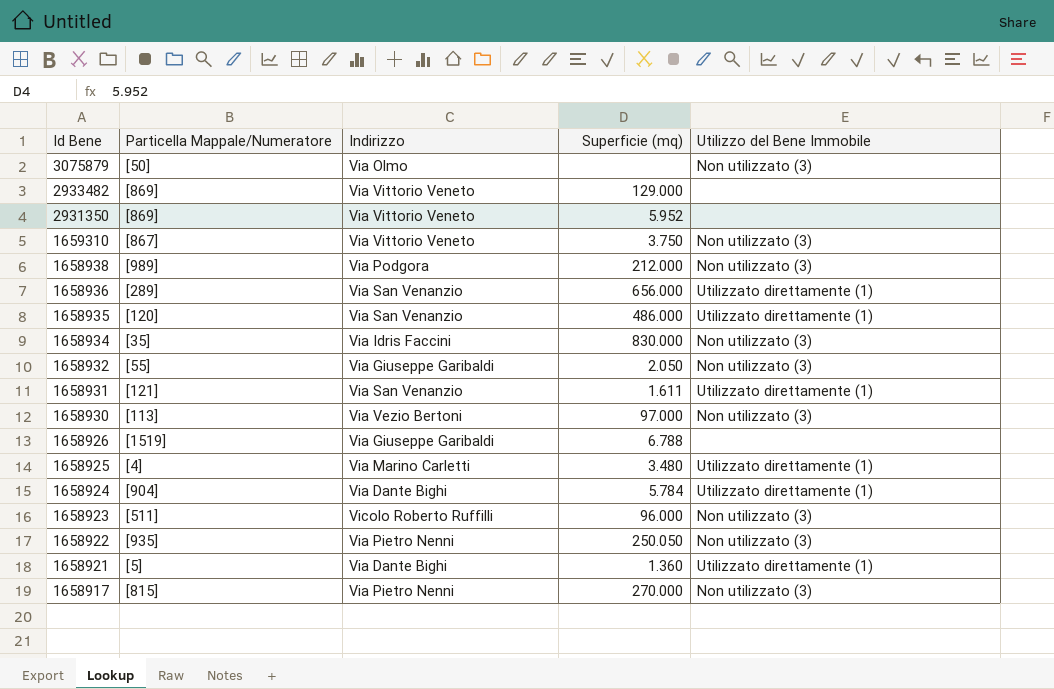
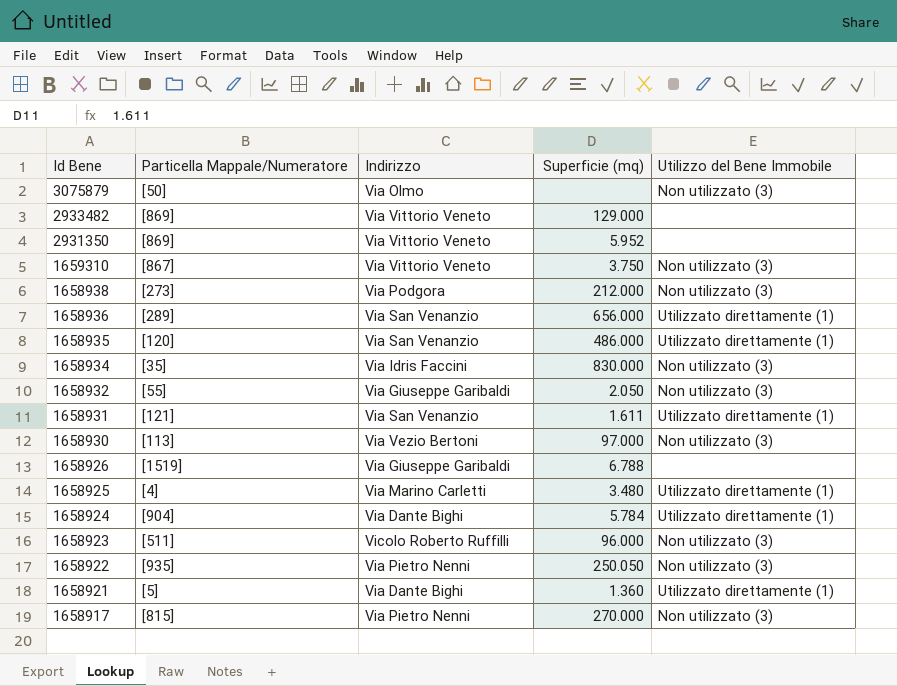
1658938 | Particella Mappale/Numeratore: [989] -> [273]

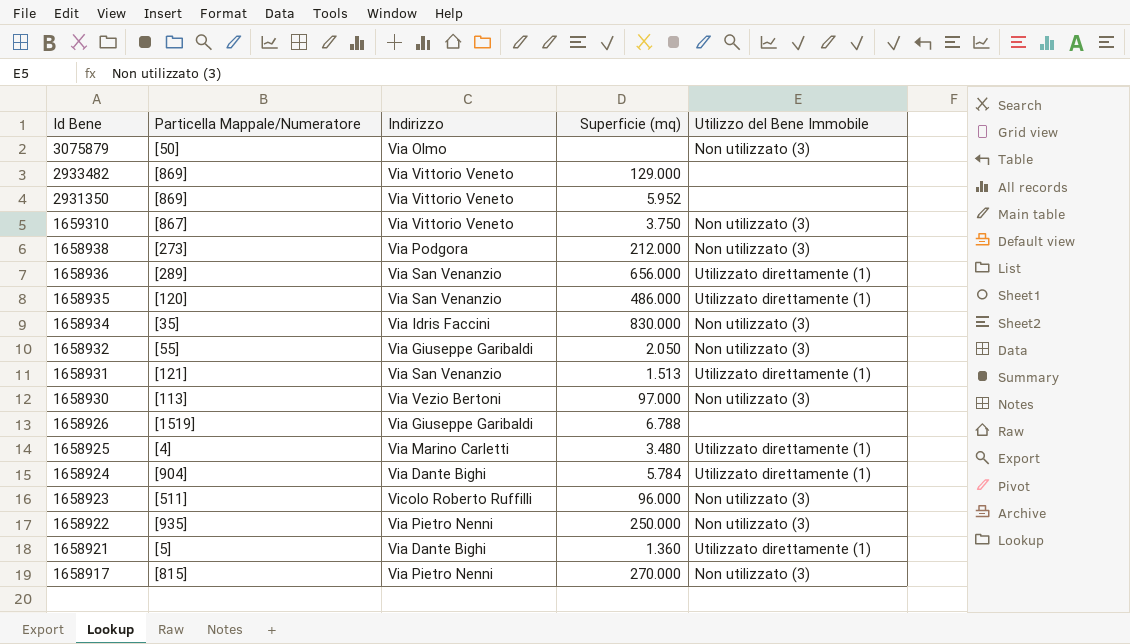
1658931 | Superficie (mq): 1.611 -> 1.513
1658922 | Superficie (mq): 250.050 -> 250.000

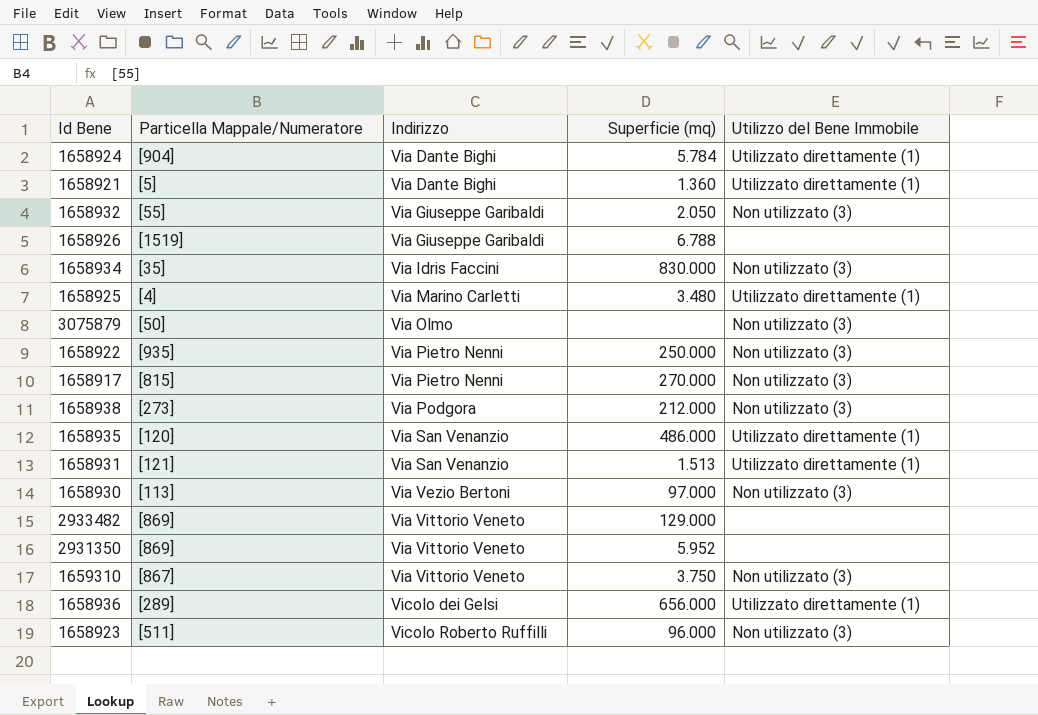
row order: Id Bene descending -> Indirizzo ascending
1658936 | Indirizzo: Via San Venanzio -> Vicolo dei Gelsi

